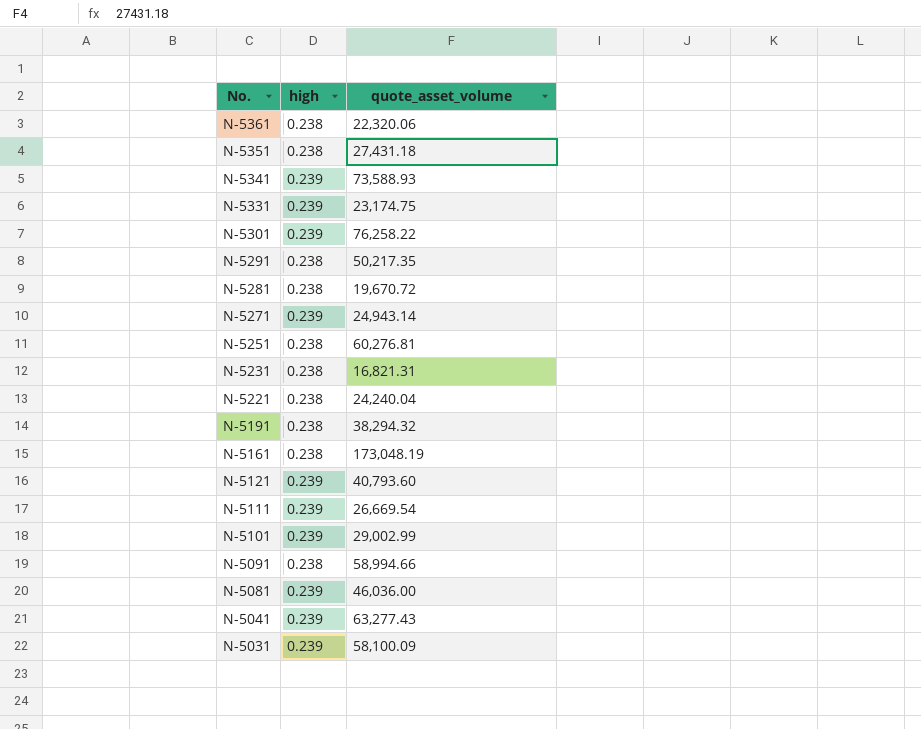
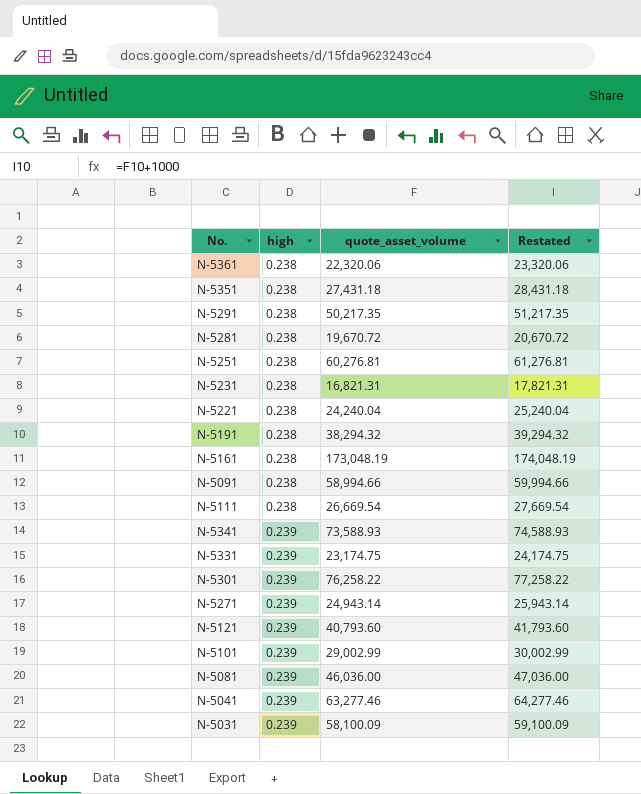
row order: No. descending -> high ascending
column Restated | formula: none -> [quote_asset_volume] + 1000
N-5111 | high: 0.239 -> 0.238
N-5041 | quote_asset_volume: 63,277.43 -> 63,277.46

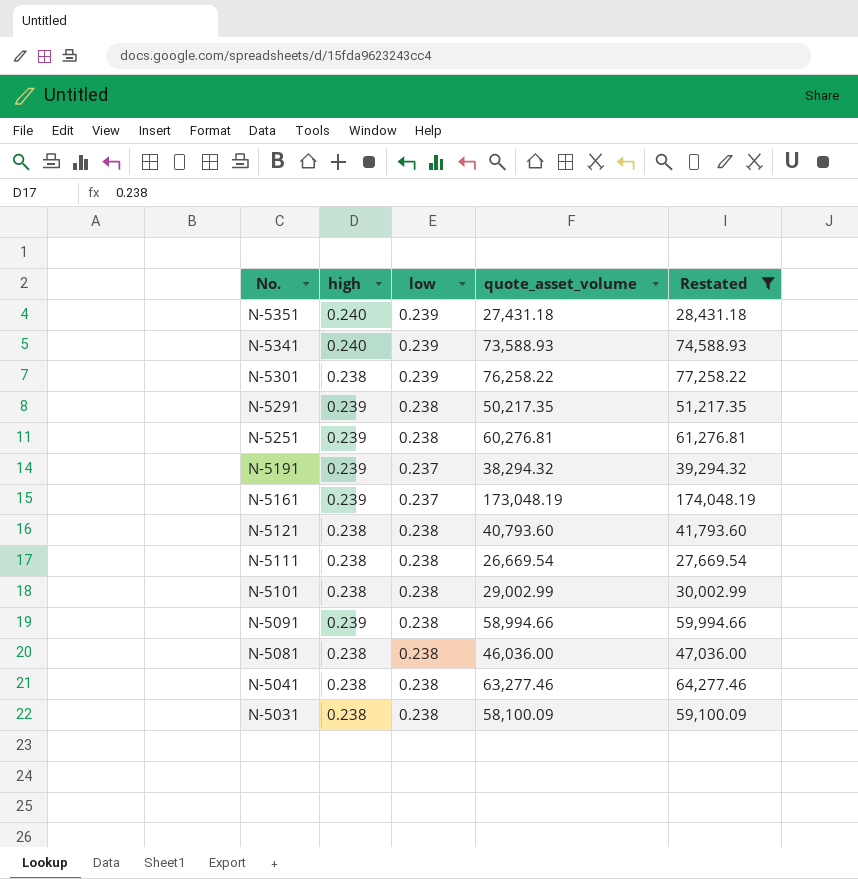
filter: none -> Restated >= 27,669.54
row order: high ascending -> No. descending
column low | position: none -> 3
N-5351 | high: 0.238 -> 0.240
N-5341 | high: 0.239 -> 0.240
N-5301 | high: 0.239 -> 0.238
N-5291 | high: 0.238 -> 0.239
N-5251 | high: 0.238 -> 0.239
N-5191 | high: 0.238 -> 0.239
N-5161 | high: 0.238 -> 0.239
N-5121 | high: 0.239 -> 0.238
N-5101 | high: 0.239 -> 0.238
N-5091 | high: 0.238 -> 0.239
N-5081 | high: 0.239 -> 0.238
N-5041 | high: 0.239 -> 0.238
N-5031 | high: 0.239 -> 0.238

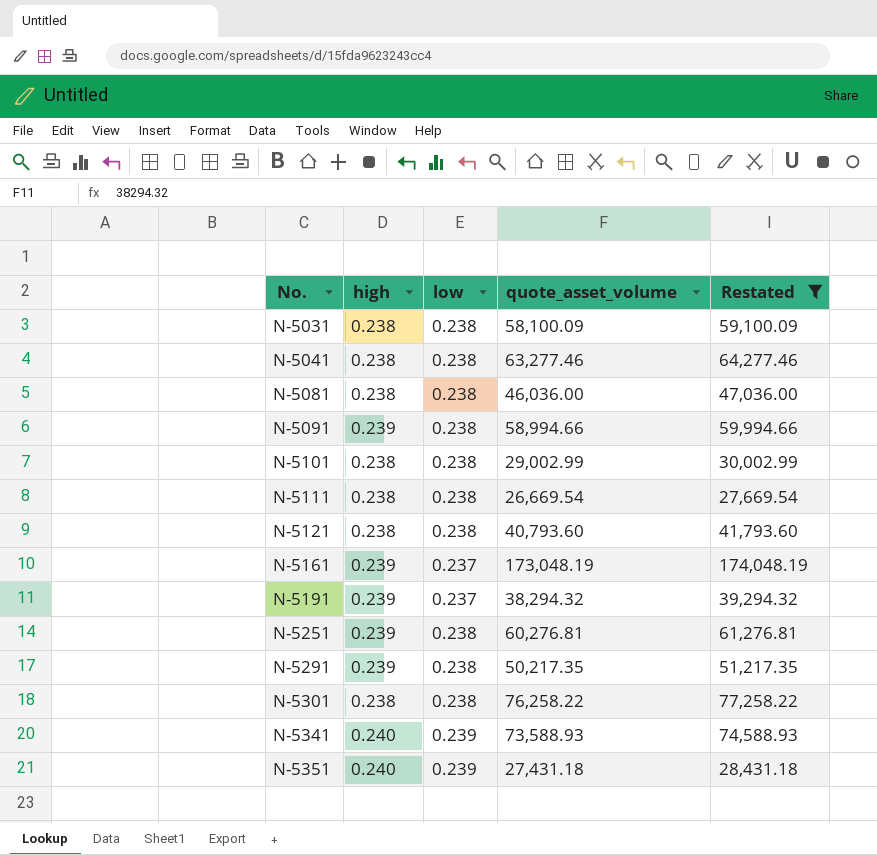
row order: No. descending -> No. ascending
N-5301 | low: 0.239 -> 0.238

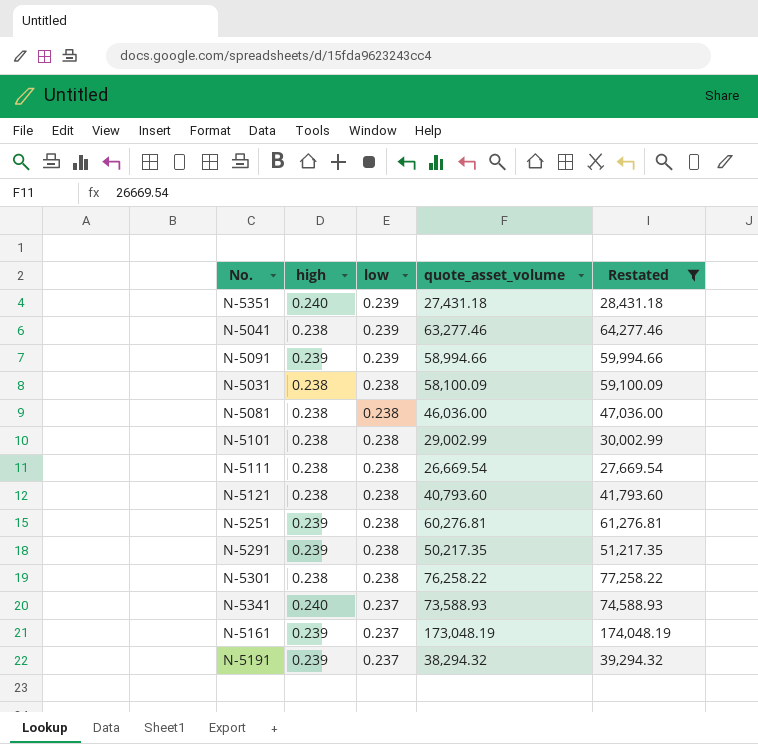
row order: No. ascending -> low descending
N-5041 | low: 0.238 -> 0.239
N-5091 | low: 0.238 -> 0.239
N-5341 | low: 0.239 -> 0.237

